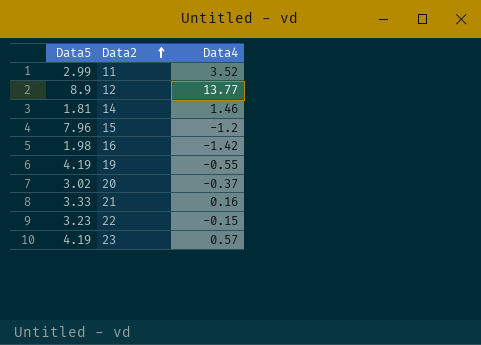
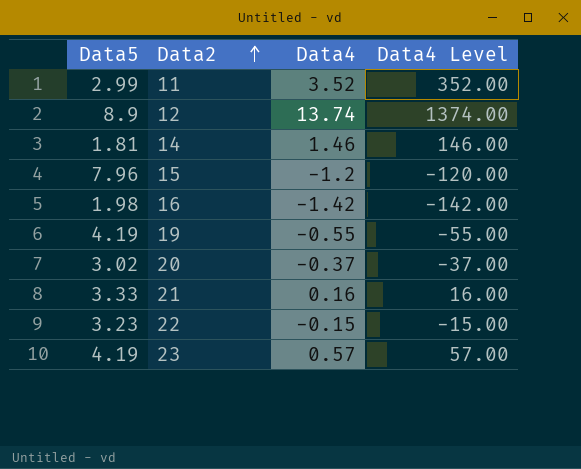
column Data4 Level | formula: none -> [Data4] * 100
12 | Data4: 13.77 -> 13.74

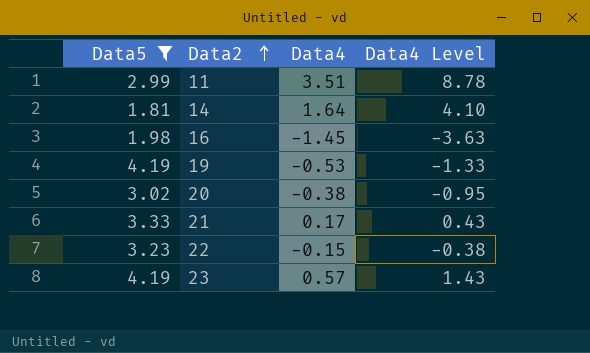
filter: none -> Data5 <= 4.19
column Data4 Level | formula: [Data4] * 100 -> [Data4] * 2.5
11 | Data4: 3.52 -> 3.51
14 | Data4: 1.46 -> 1.64
16 | Data4: -1.42 -> -1.45
19 | Data4: -0.55 -> -0.53
20 | Data4: -0.37 -> -0.38
21 | Data4: 0.16 -> 0.17

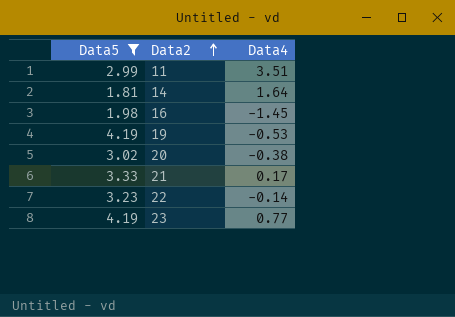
column Data4 Level | formula: [Data4] * 2.5 -> none
22 | Data4: -0.15 -> -0.14
23 | Data4: 0.57 -> 0.77

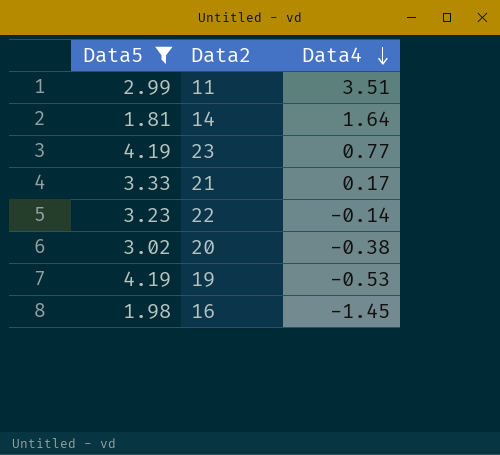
row order: Data2 ascending -> Data4 descending

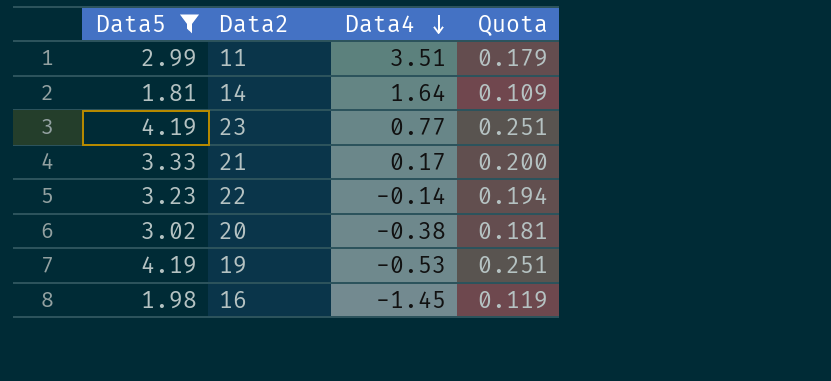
column Quota | formula: none -> [Data5] * 0.06

